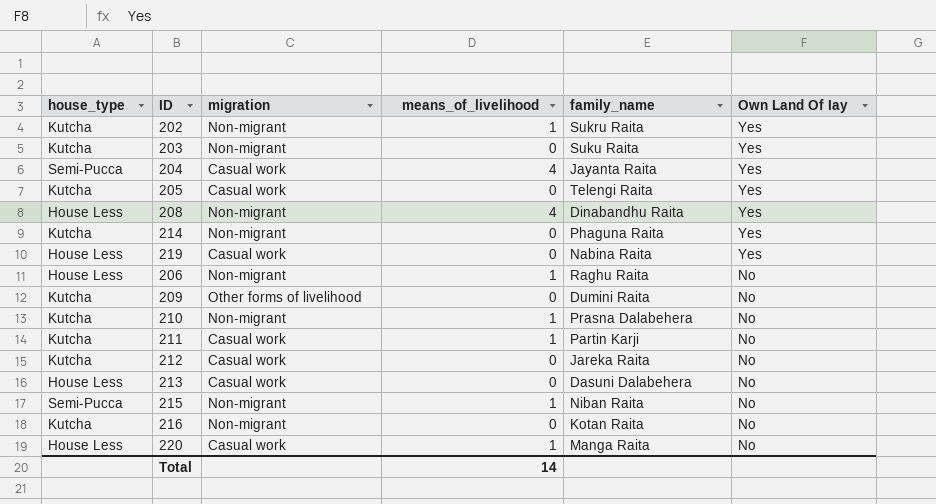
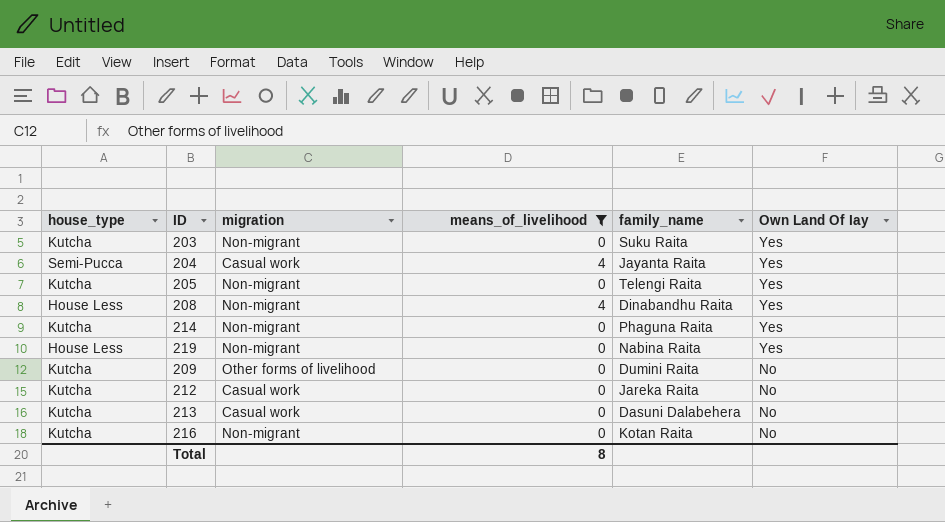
filter: none -> means_of_livelihood != 1
205 | migration: Casual work -> Non-migrant
219 | migration: Casual work -> Non-migrant
213 | house_type: House Less -> Kutcha
Total | means_of_livelihood: 14 -> 8

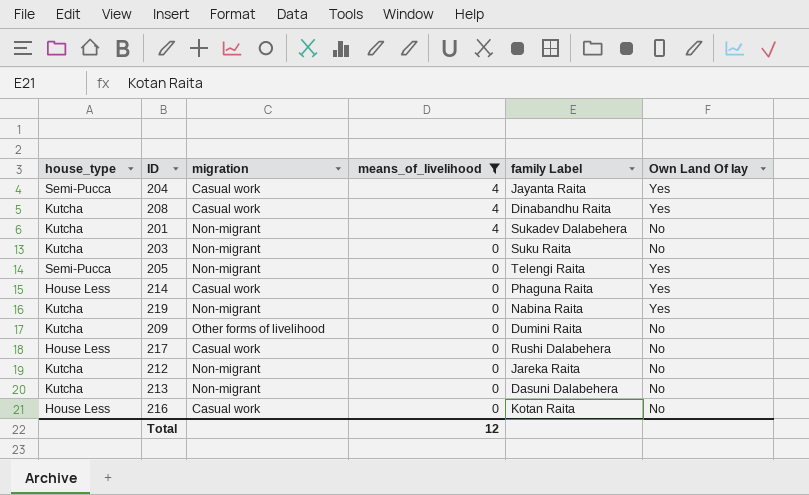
row order: Own Land Of Iay descending -> means_of_livelihood descending
column name: family_name -> family Label
208 | house_type: House Less -> Kutcha
208 | migration: Non-migrant -> Casual work
row 201: none -> Kutcha | Non-migrant | 4 | Sukadev Dalabehera | No
203 | Own Land Of Iay: Yes -> No
205 | house_type: Kutcha -> Semi-Pucca
214 | house_type: Kutcha -> House Less
214 | migration: Non-migrant -> Casual work
219 | house_type: House Less -> Kutcha
row 217: none -> House Less | Casual work | 0 | Rushi Dalabehera | No
212 | migration: Casual work -> Non-migrant
213 | migration: Casual work -> Non-migrant
216 | house_type: Kutcha -> House Less
216 | migration: Non-migrant -> Casual work
Total | means_of_livelihood: 8 -> 12

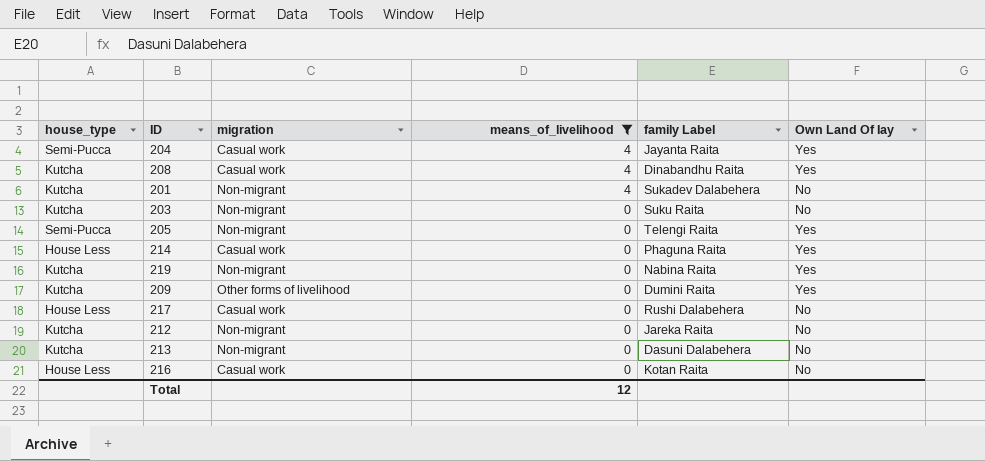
209 | Own Land Of Iay: No -> Yes

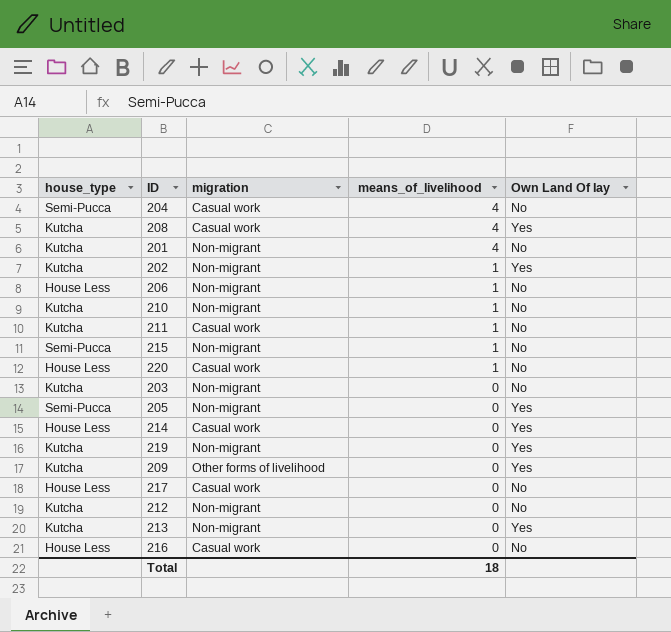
filter: means_of_livelihood != 1 -> none
column family Label | position: 5 -> none
204 | Own Land Of Iay: Yes -> No
213 | Own Land Of Iay: No -> Yes
Total | means_of_livelihood: 12 -> 18

